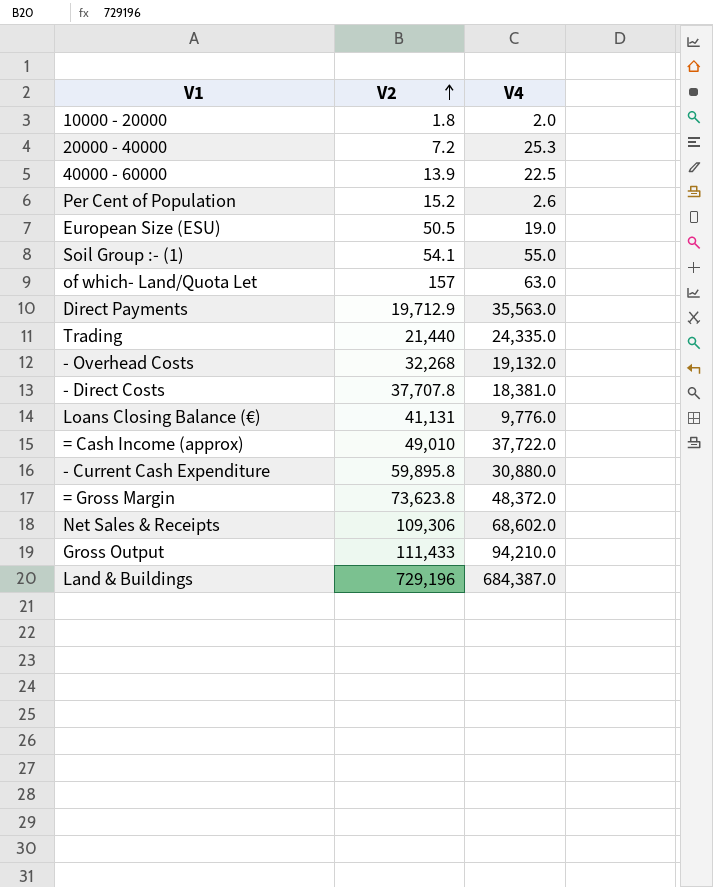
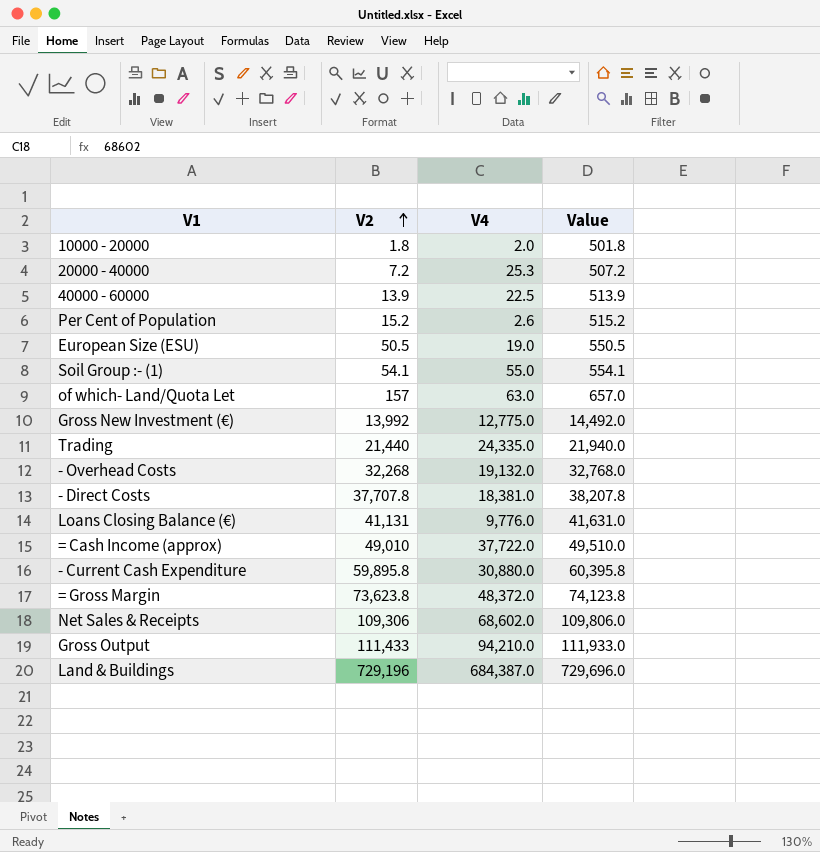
column Value | formula: none -> [V2] + 500
row Direct Payments: 19,712.9 | 35,563.0 -> none
row Gross New Investment (€): none -> 13,992 | 12,775.0 | 14,492.0

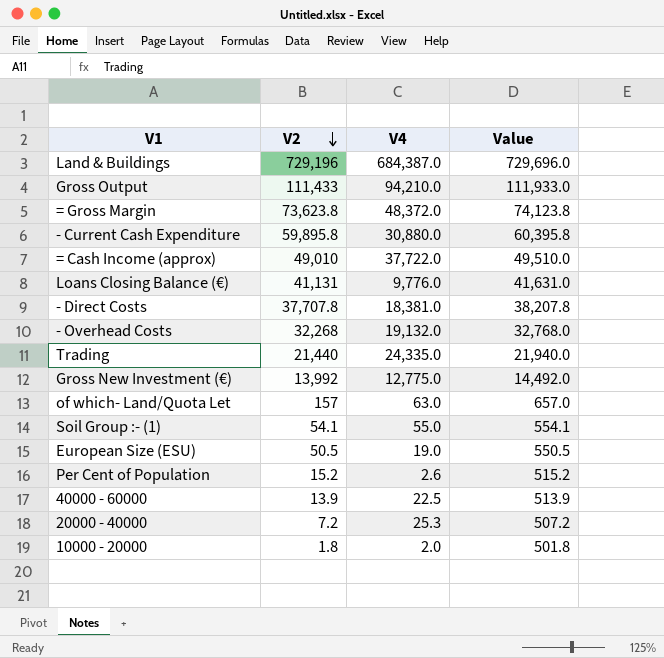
row order: V2 ascending -> V2 descending
row Net Sales & Receipts: 109,306 | 68,602.0 | 109,806.0 -> none

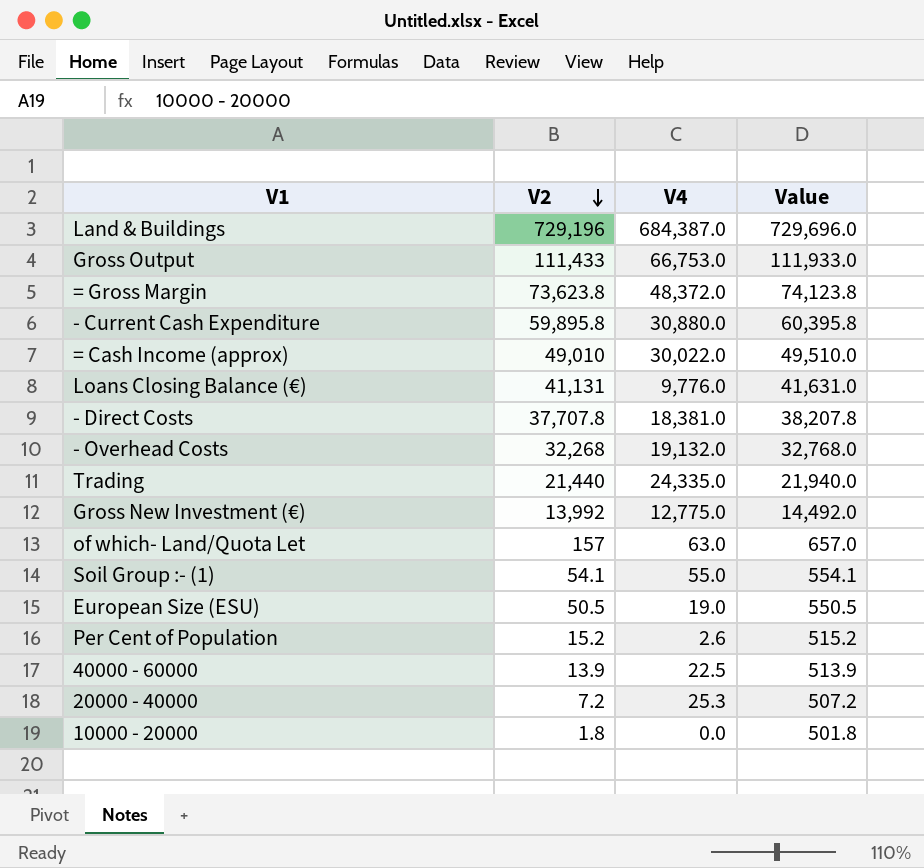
Gross Output | V4: 94,210.0 -> 66,753.0
= Cash Income (approx) | V4: 37,722.0 -> 30,022.0
10000 - 20000 | V4: 2.0 -> 0.0

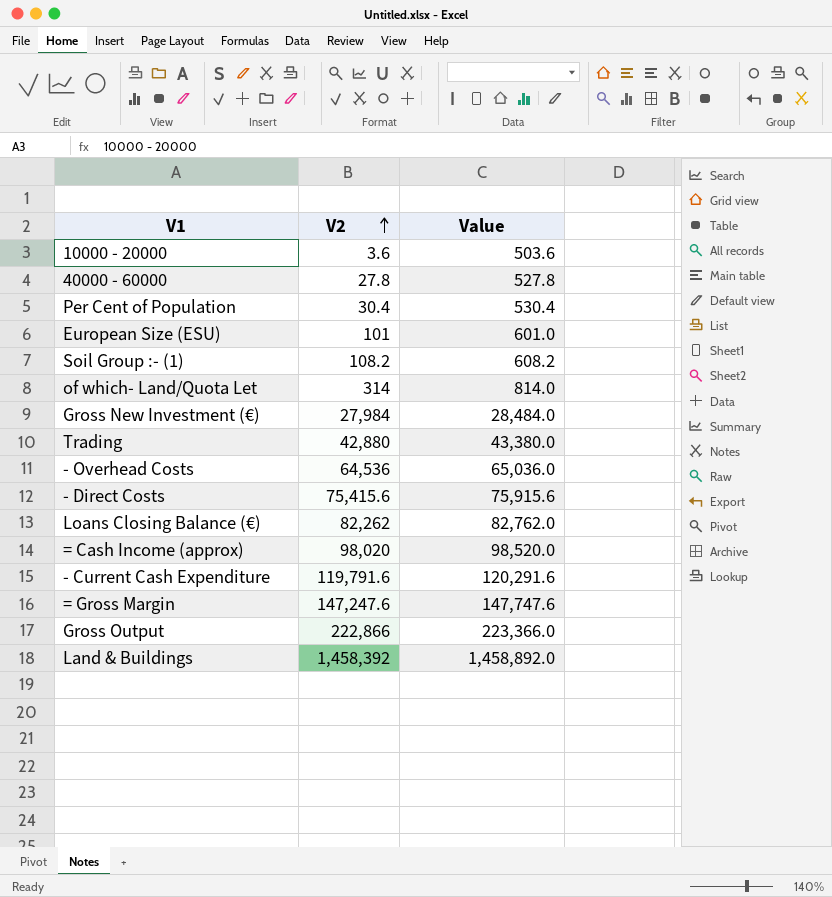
row order: V2 descending -> V2 ascending
column V4 | position: 3 -> none
row 20000 - 40000: 7.2 | 25.3 | 507.2 -> none
10000 - 20000 | V2: 1.8 -> 3.6
10000 - 20000 | Value: 501.8 -> 503.6
40000 - 60000 | V2: 13.9 -> 27.8
40000 - 60000 | Value: 513.9 -> 527.8
Per Cent of Population | V2: 15.2 -> 30.4
Per Cent of Population | Value: 515.2 -> 530.4
European Size (ESU) | V2: 50.5 -> 101
European Size (ESU) | Value: 550.5 -> 601.0
Soil Group :- (1) | V2: 54.1 -> 108.2
Soil Group :- (1) | Value: 554.1 -> 608.2
of which- Land/Quota Let | V2: 157 -> 314
of which- Land/Quota Let | Value: 657.0 -> 814.0
Gross New Investment (€) | V2: 13,992 -> 27,984
Gross New Investment (€) | Value: 14,492.0 -> 28,484.0
Trading | V2: 21,440 -> 42,880
Trading | Value: 21,940.0 -> 43,380.0
- Overhead Costs | V2: 32,268 -> 64,536
- Overhead Costs | Value: 32,768.0 -> 65,036.0
- Direct Costs | V2: 37,707.8 -> 75,415.6
- Direct Costs | Value: 38,207.8 -> 75,915.6
Loans Closing Balance (€) | V2: 41,131 -> 82,262
Loans Closing Balance (€) | Value: 41,631.0 -> 82,762.0
= Cash Income (approx) | V2: 49,010 -> 98,020
= Cash Income (approx) | Value: 49,510.0 -> 98,520.0
- Current Cash Expenditure | V2: 59,895.8 -> 119,791.6
- Current Cash Expenditure | Value: 60,395.8 -> 120,291.6
= Gross Margin | V2: 73,623.8 -> 147,247.6
= Gross Margin | Value: 74,123.8 -> 147,747.6
Gross Output | V2: 111,433 -> 222,866
Gross Output | Value: 111,933.0 -> 223,366.0
Land & Buildings | V2: 729,196 -> 1,458,392
Land & Buildings | Value: 729,696.0 -> 1,458,892.0

